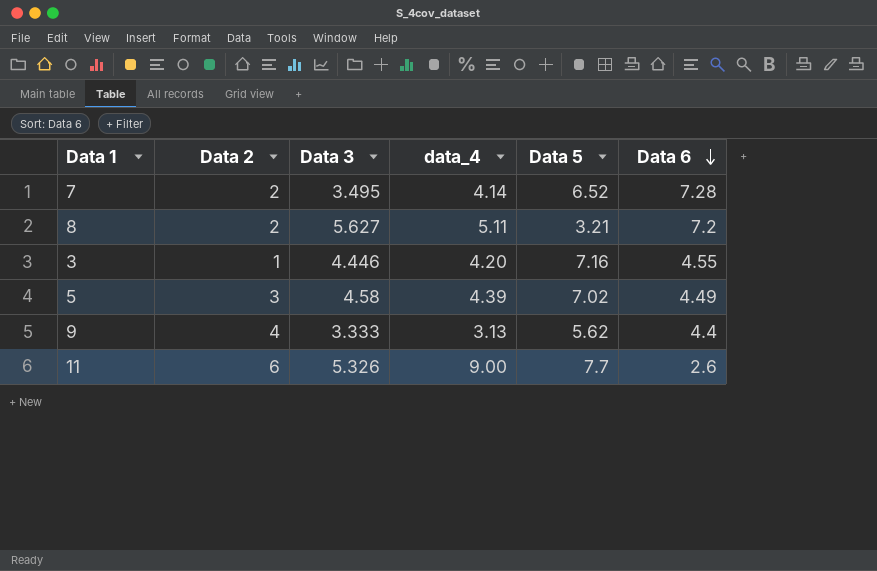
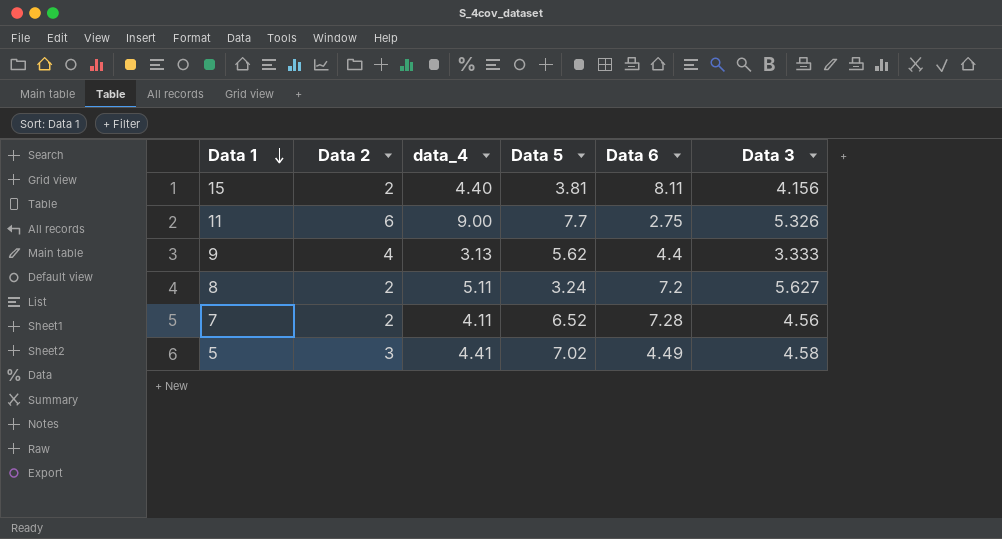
row order: Data 6 descending -> Data 1 descending
column Data 3 | position: 3 -> 6
row 3: 1 | 4.446 | 4.20 | 7.16 | 4.55 -> none
row 15: none -> 2 | 4.40 | 3.81 | 8.11 | 4.156
11 | Data 6: 2.6 -> 2.75
8 | Data 5: 3.21 -> 3.24
7 | data_4: 4.14 -> 4.11
7 | Data 3: 3.495 -> 4.56
5 | data_4: 4.39 -> 4.41

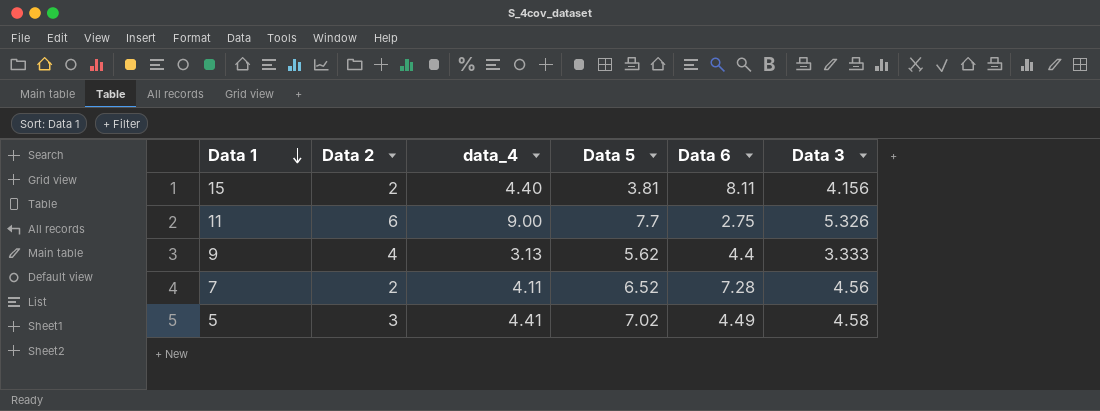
row 8: 2 | 5.11 | 3.24 | 7.2 | 5.627 -> none

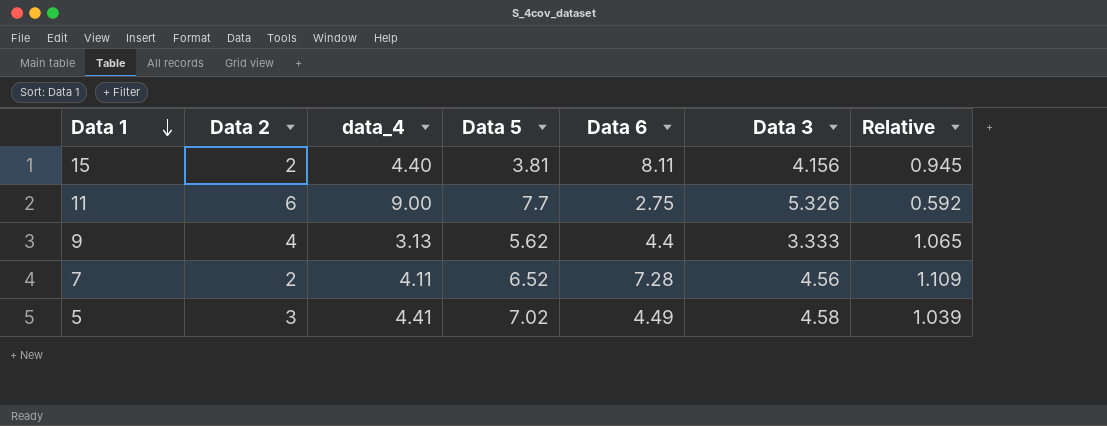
column Relative | formula: none -> [Data 3] / [data_4]

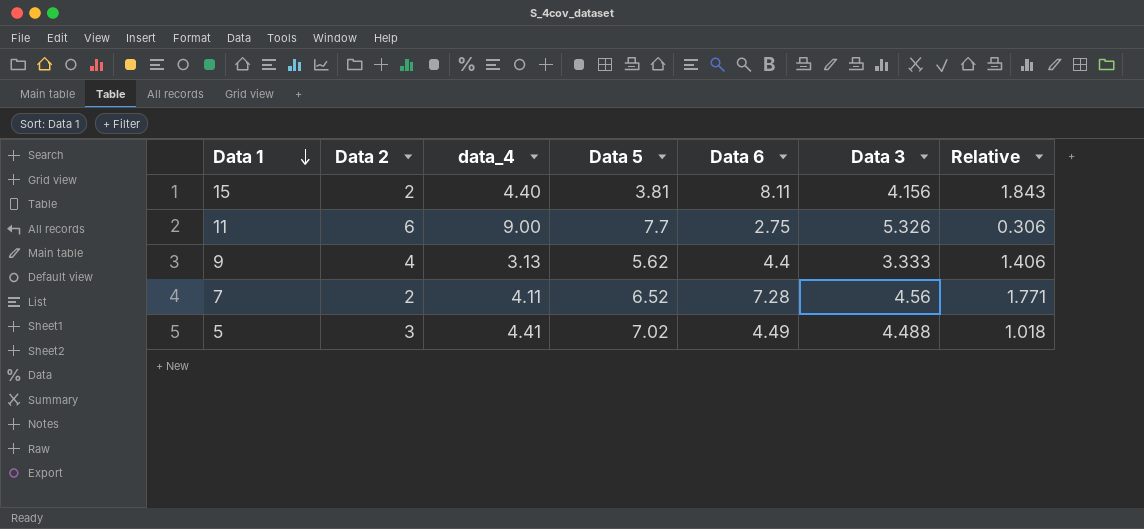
column Relative | formula: [Data 3] / [data_4] -> [Data 6] / [data_4]
5 | Data 3: 4.58 -> 4.488

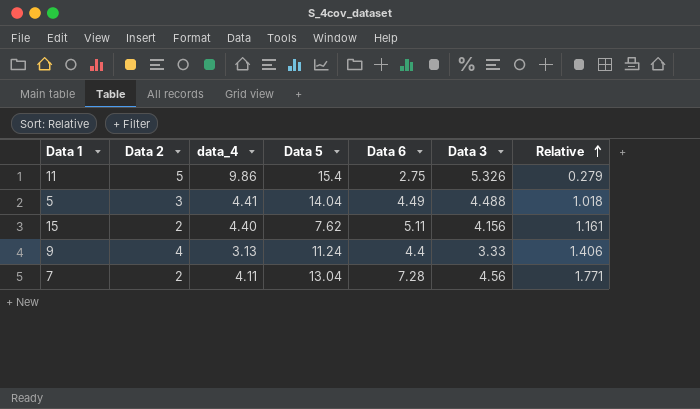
row order: Data 1 descending -> Relative ascending
11 | Data 2: 6 -> 5
11 | data_4: 9.00 -> 9.86
11 | Data 5: 7.7 -> 15.4
11 | Relative: 0.306 -> 0.279
5 | Data 5: 7.02 -> 14.04
15 | Data 5: 3.81 -> 7.62
15 | Data 6: 8.11 -> 5.11
15 | Relative: 1.843 -> 1.161
9 | Data 5: 5.62 -> 11.24
9 | Data 3: 3.333 -> 3.33
7 | Data 5: 6.52 -> 13.04

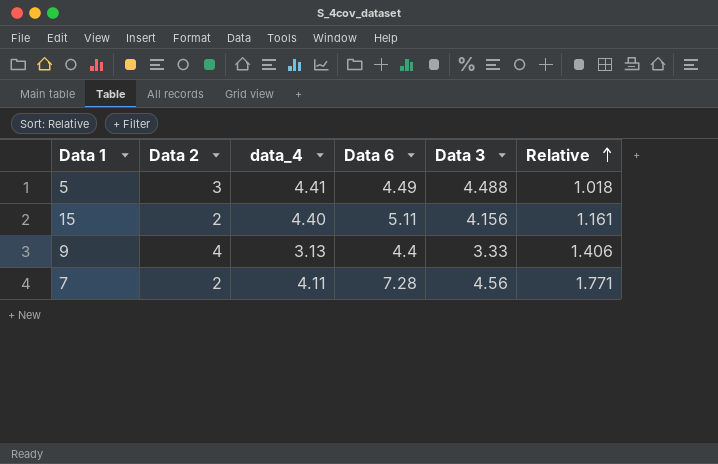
column Data 5 | position: 4 -> none
row 11: 5 | 9.86 | 15.4 | 2.75 | 5.326 | 0.279 -> none

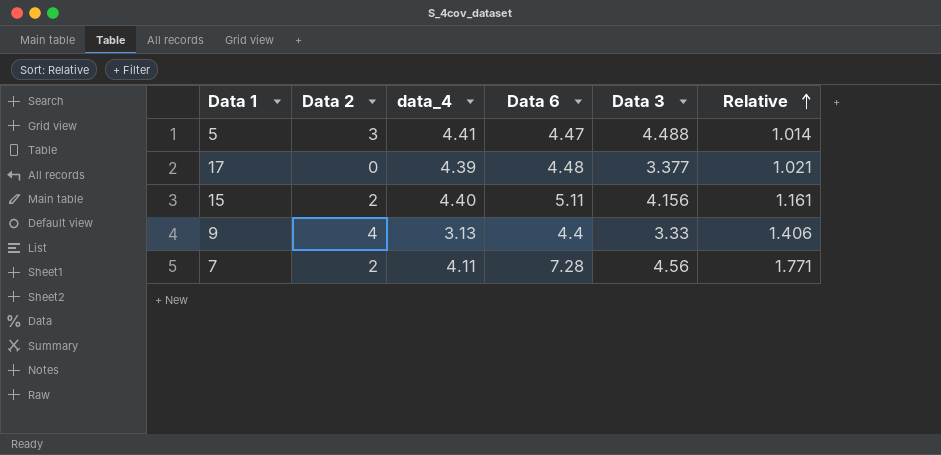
5 | Data 6: 4.49 -> 4.47
5 | Relative: 1.018 -> 1.014
row 17: none -> 0 | 4.39 | 4.48 | 3.377 | 1.021

